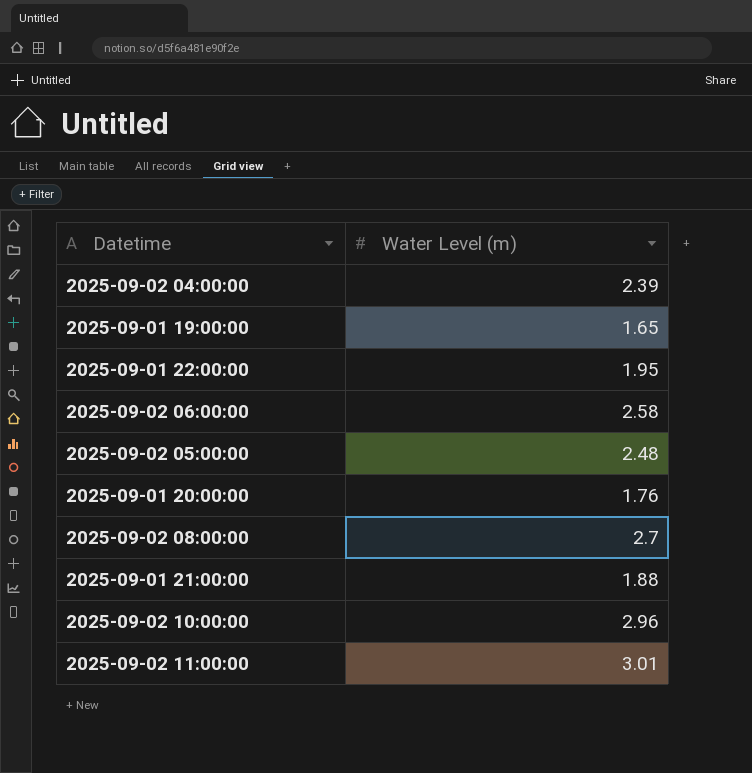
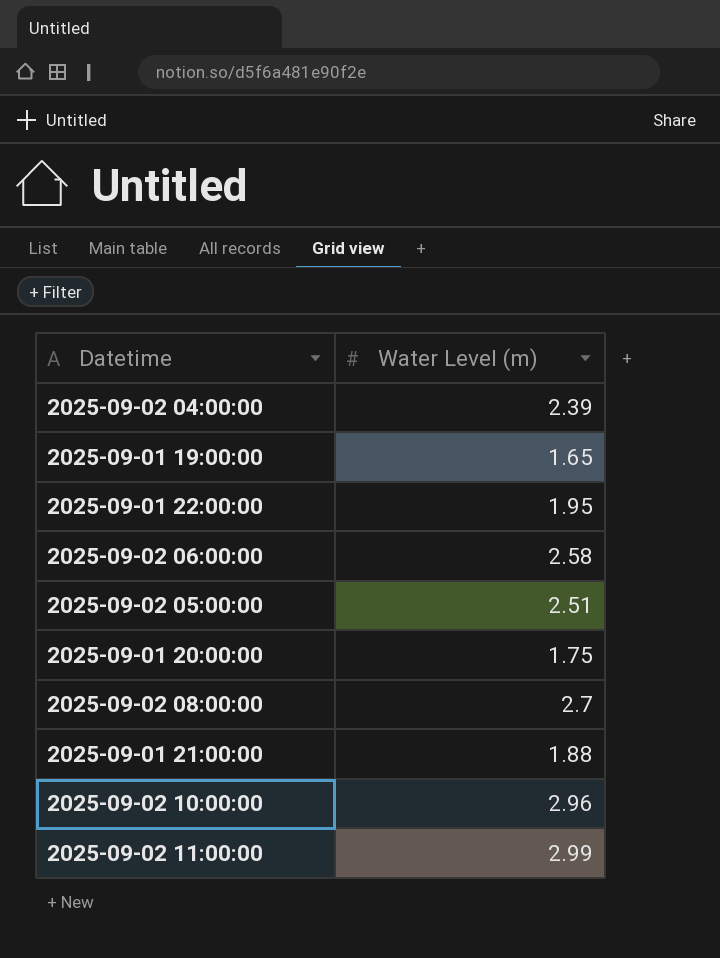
2025-09-02 05:00:00 | Water Level (m): 2.48 -> 2.51
2025-09-01 20:00:00 | Water Level (m): 1.76 -> 1.75
2025-09-02 11:00:00 | Water Level (m): 3.01 -> 2.99

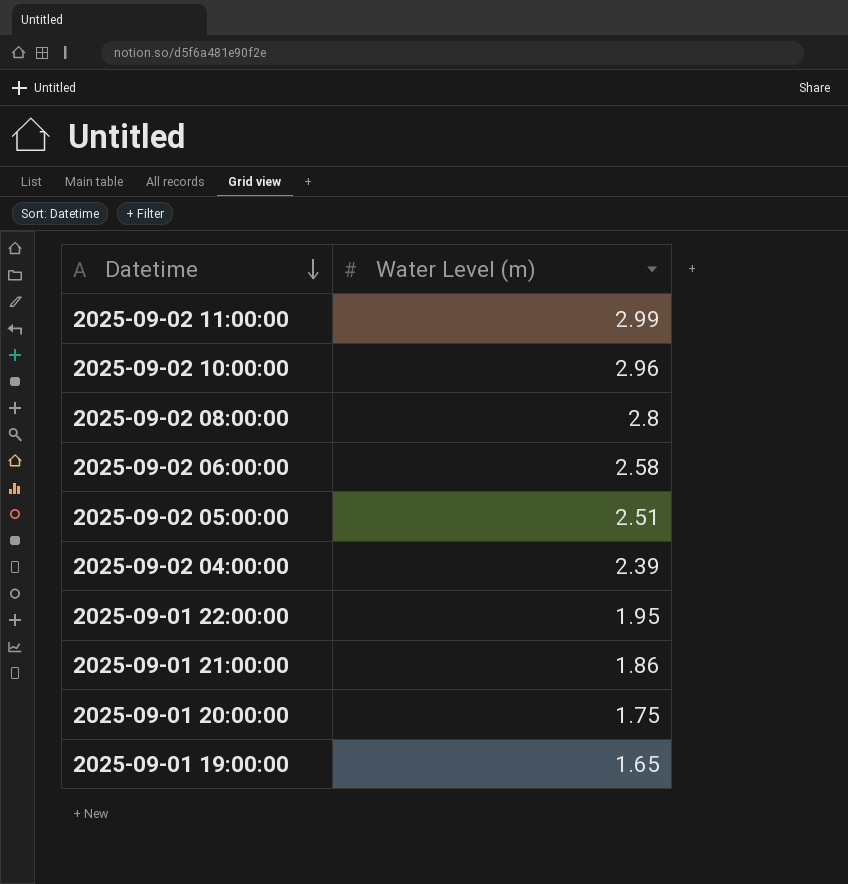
row order: none -> Datetime descending
2025-09-02 08:00:00 | Water Level (m): 2.7 -> 2.8
2025-09-01 21:00:00 | Water Level (m): 1.88 -> 1.86

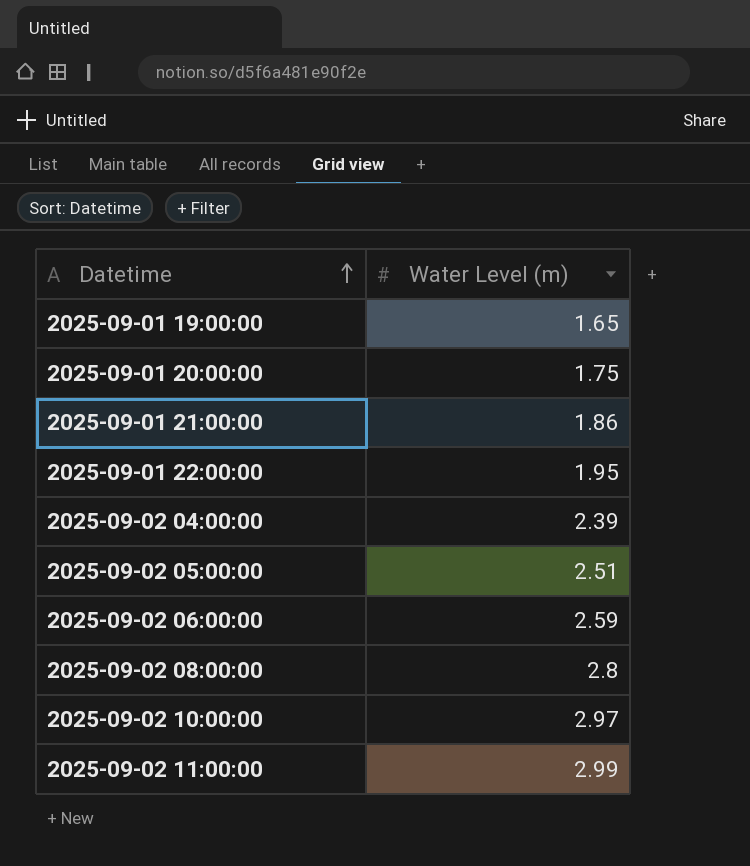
row order: Datetime descending -> Datetime ascending
2025-09-02 06:00:00 | Water Level (m): 2.58 -> 2.59
2025-09-02 10:00:00 | Water Level (m): 2.96 -> 2.97

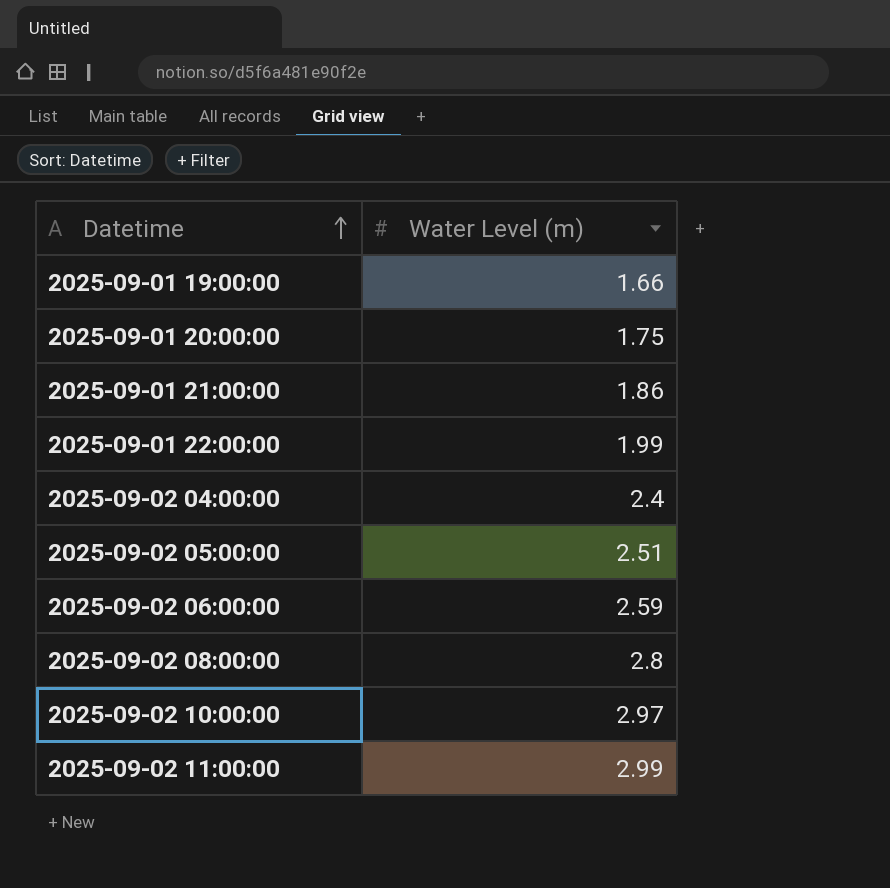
2025-09-01 19:00:00 | Water Level (m): 1.65 -> 1.66
2025-09-01 22:00:00 | Water Level (m): 1.95 -> 1.99
2025-09-02 04:00:00 | Water Level (m): 2.39 -> 2.4

